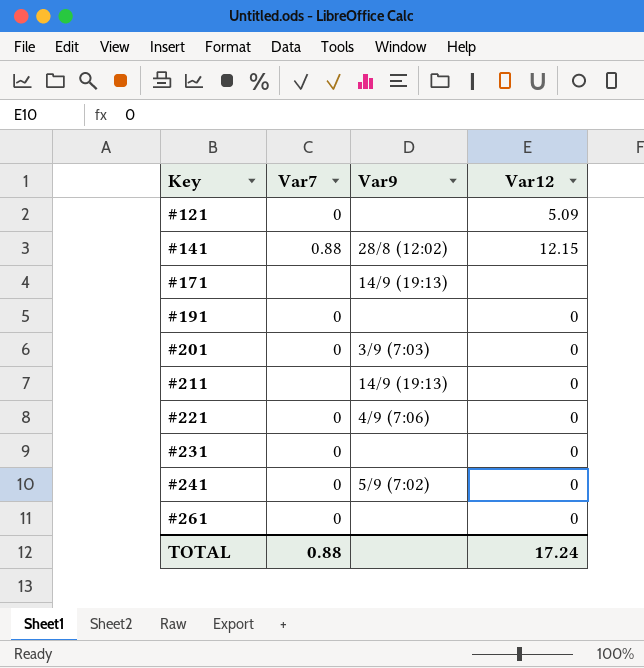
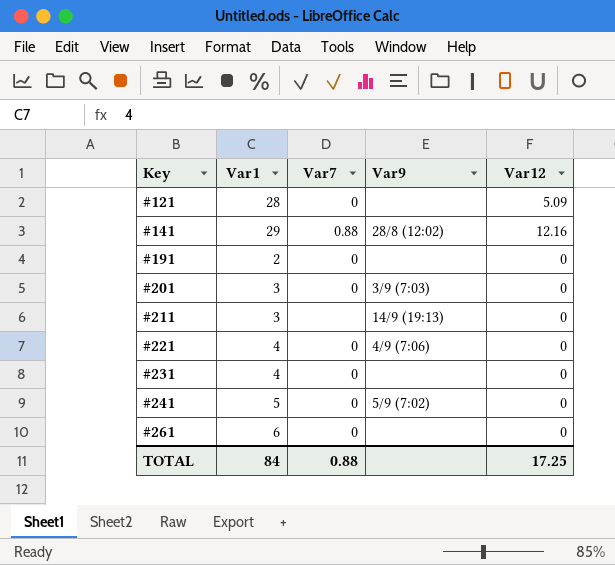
column Var1 | position: none -> 2
row #171: none | 14/9 (19:13) | none -> none
#141 | Var12: 12.15 -> 12.16
TOTAL | Var12: 17.24 -> 17.25

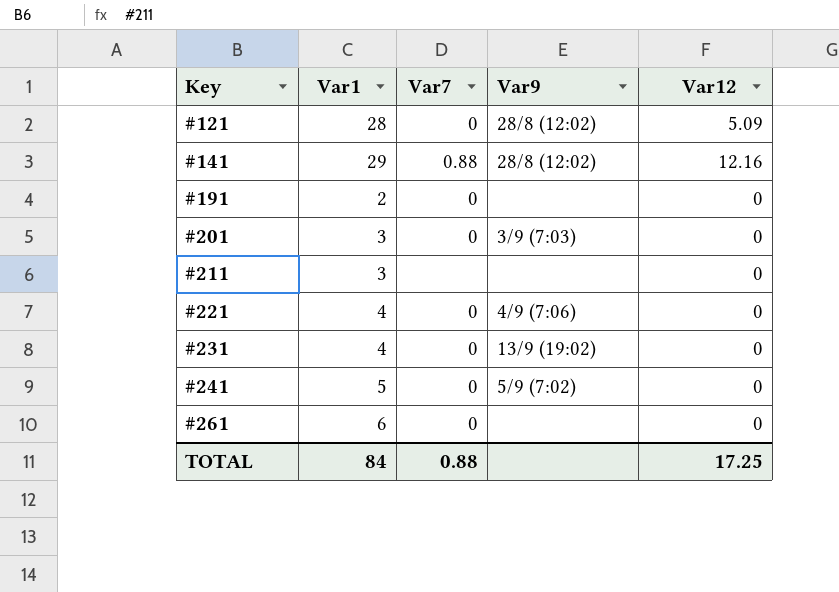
#121 | Var9: none -> 28/8 (12:02)
#211 | Var9: 14/9 (19:13) -> none
#231 | Var9: none -> 13/9 (19:02)

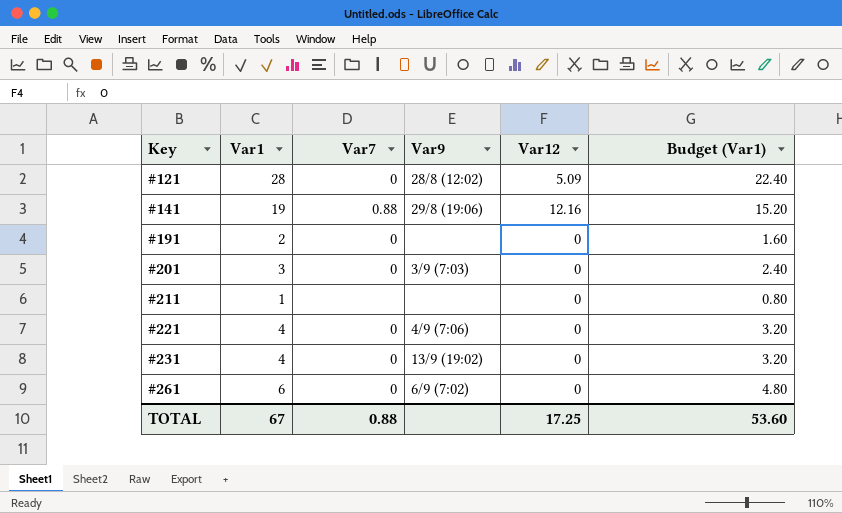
column Budget (Var1) | formula: none -> [Var1] * 0.8
row #241: 5 | 0 | 5/9 (7:02) | 0 -> none
#141 | Var1: 29 -> 19
#141 | Var9: 28/8 (12:02) -> 29/8 (19:06)
#211 | Var1: 3 -> 1
#261 | Var9: none -> 6/9 (7:02)
TOTAL | Var1: 84 -> 67

